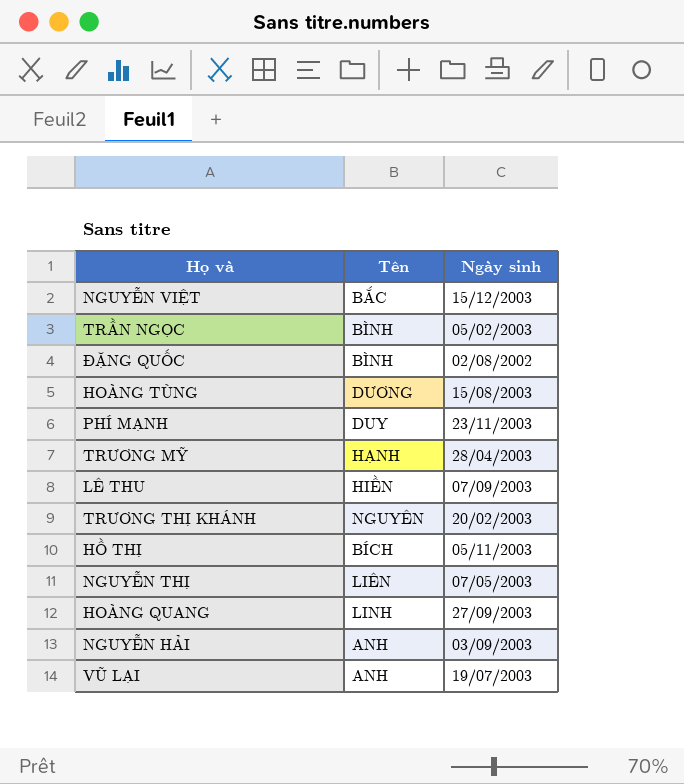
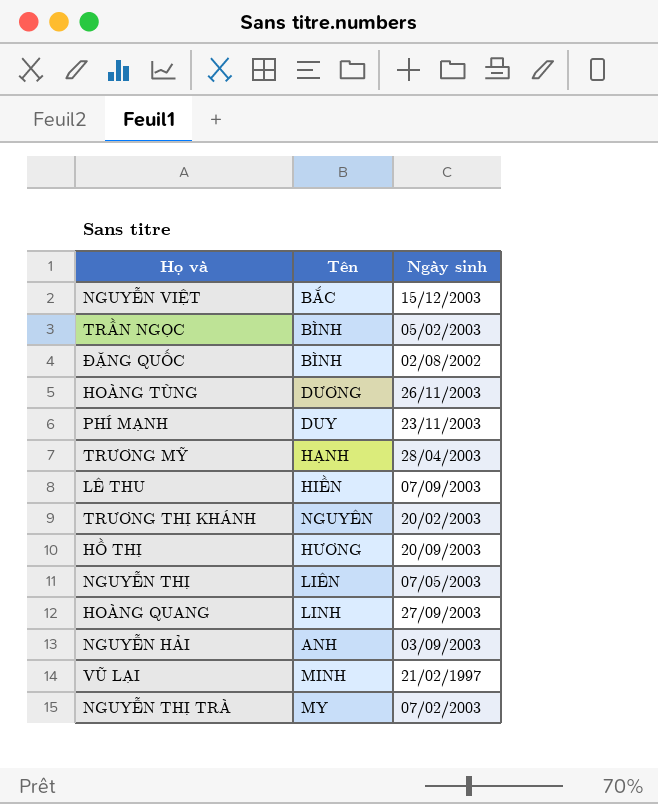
HOÀNG TÙNG | Ngày sinh: 15/08/2003 -> 26/11/2003
HỒ THỊ | Tên: BÍCH -> HƯƠNG
HỒ THỊ | Ngày sinh: 05/11/2003 -> 20/09/2003
VŨ LẠI | Tên: ANH -> MINH
VŨ LẠI | Ngày sinh: 19/07/2003 -> 21/02/1997
row NGUYỄN THỊ TRÀ: none -> MY | 07/02/2003

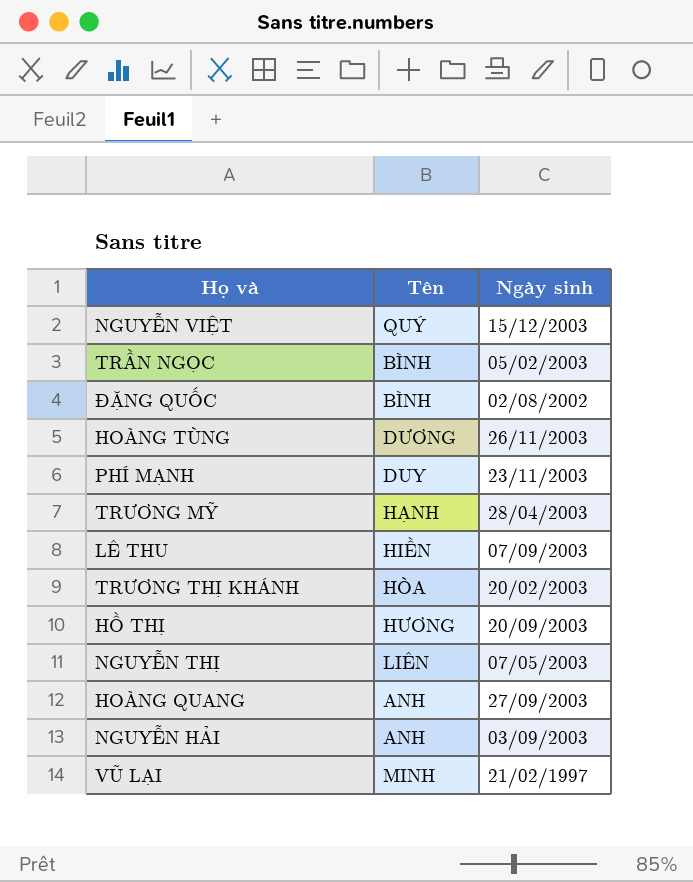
row NGUYỄN THỊ TRÀ: MY | 07/02/2003 -> none
NGUYỄN VIỆT | Tên: BẮC -> QUÝ
TRƯƠNG THỊ KHÁNH | Tên: NGUYÊN -> HÒA
HOÀNG QUANG | Tên: LINH -> ANH

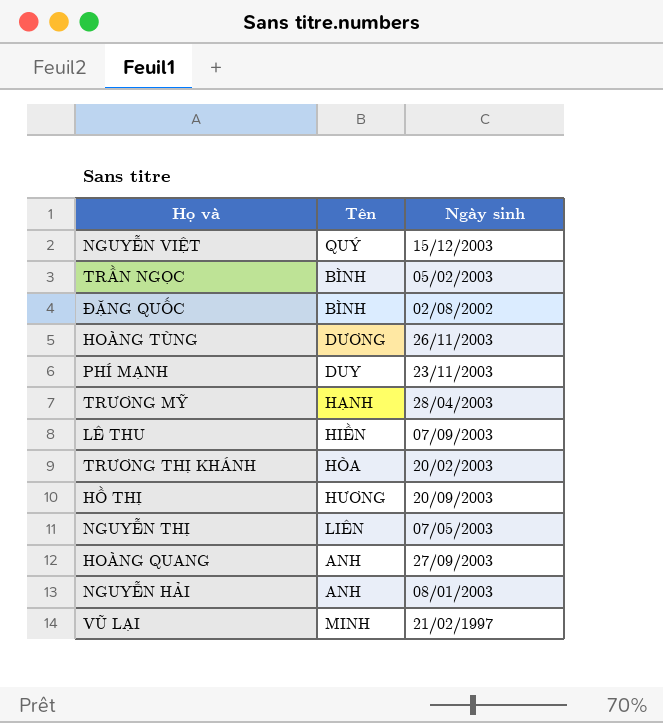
NGUYỄN HẢI | Ngày sinh: 03/09/2003 -> 08/01/2003

